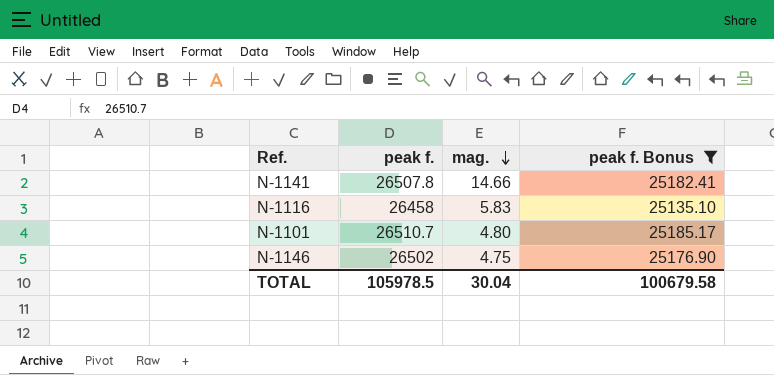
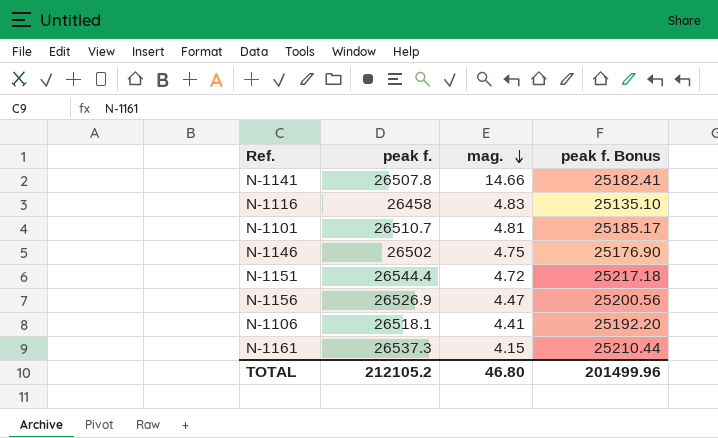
filter: peak f. Bonus <= 25185.17 -> none
N-1116 | mag.: 5.83 -> 4.83
N-1101 | mag.: 4.80 -> 4.81
TOTAL | peak f.: 105978.5 -> 212105.2
TOTAL | mag.: 30.04 -> 46.80
TOTAL | peak f. Bonus: 100679.58 -> 201499.96

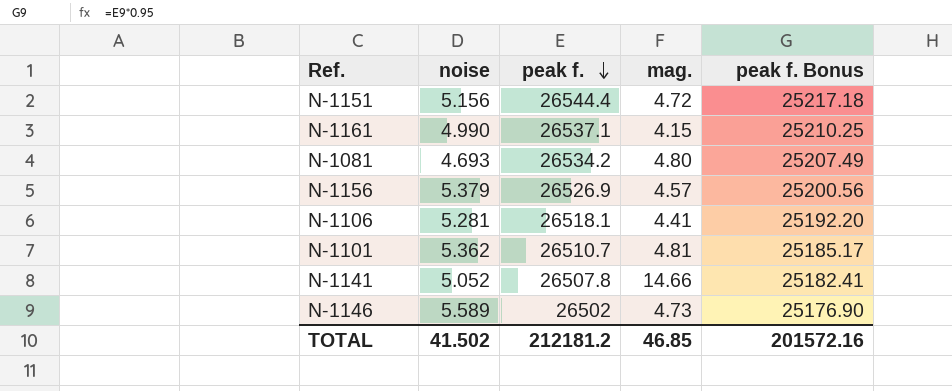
row order: mag. descending -> peak f. descending
column noise | position: none -> 2
row N-1116: 26458 | 4.83 | 25135.10 -> none
N-1161 | peak f.: 26537.3 -> 26537.1
N-1161 | peak f. Bonus: 25210.44 -> 25210.25
row N-1081: none -> 4.693 | 26534.2 | 4.80 | 25207.49
N-1156 | mag.: 4.47 -> 4.57
N-1146 | mag.: 4.75 -> 4.73
TOTAL | peak f.: 212105.2 -> 212181.2
TOTAL | mag.: 46.80 -> 46.85
TOTAL | peak f. Bonus: 201499.96 -> 201572.16

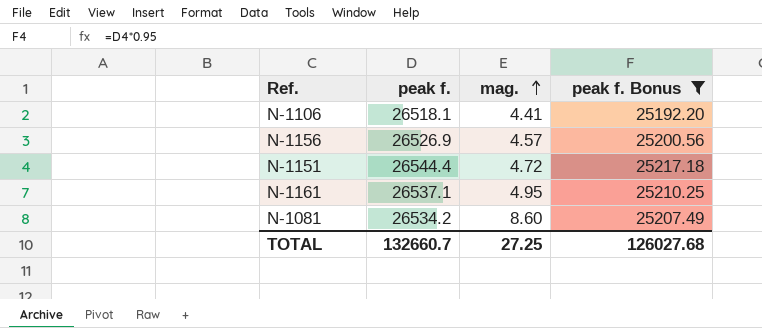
filter: none -> peak f. Bonus >= 25192.20
row order: peak f. descending -> mag. ascending
column noise | position: 2 -> none
N-1161 | mag.: 4.15 -> 4.95
N-1081 | mag.: 4.80 -> 8.60
TOTAL | peak f.: 212181.2 -> 132660.7
TOTAL | mag.: 46.85 -> 27.25
TOTAL | peak f. Bonus: 201572.16 -> 126027.68

